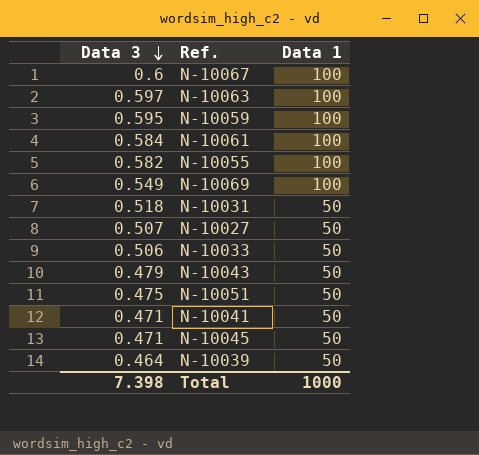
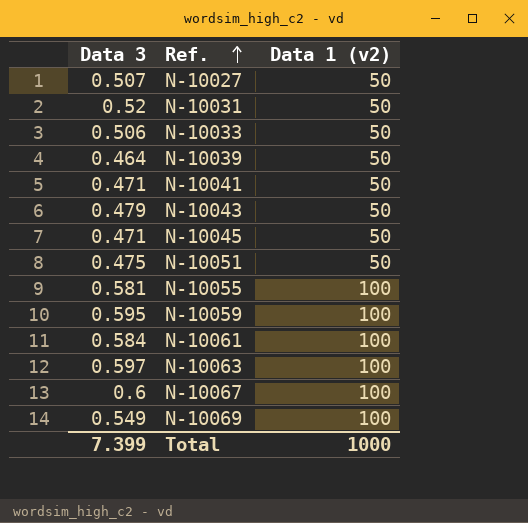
row order: Data 3 descending -> Ref. ascending
column name: Data 1 -> Data 1 (v2)
N-10031 | Data 3: 0.518 -> 0.52
N-10055 | Data 3: 0.582 -> 0.581
Total | Data 3: 7.398 -> 7.399

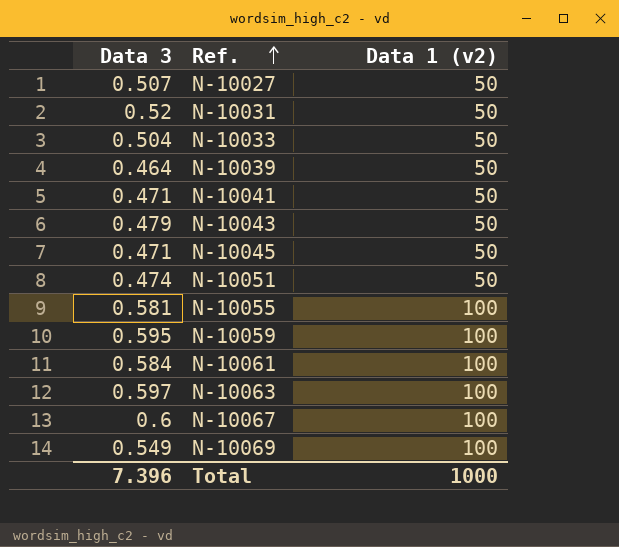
N-10033 | Data 3: 0.506 -> 0.504
N-10051 | Data 3: 0.475 -> 0.474
Total | Data 3: 7.399 -> 7.396

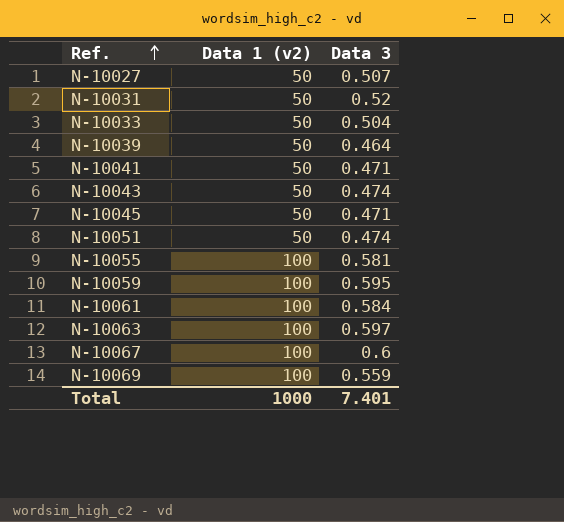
column Data 3 | position: 1 -> 3
N-10043 | Data 3: 0.479 -> 0.474
N-10069 | Data 3: 0.549 -> 0.559
Total | Data 3: 7.396 -> 7.401

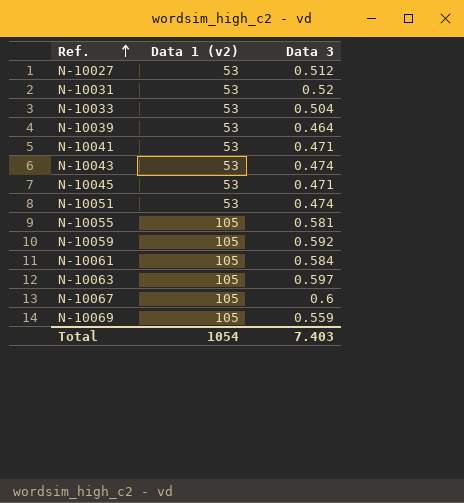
N-10027 | Data 1 (v2): 50 -> 53
N-10027 | Data 3: 0.507 -> 0.512
N-10031 | Data 1 (v2): 50 -> 53
N-10033 | Data 1 (v2): 50 -> 53
N-10039 | Data 1 (v2): 50 -> 53
N-10041 | Data 1 (v2): 50 -> 53
N-10043 | Data 1 (v2): 50 -> 53
N-10045 | Data 1 (v2): 50 -> 53
N-10051 | Data 1 (v2): 50 -> 53
N-10055 | Data 1 (v2): 100 -> 105
N-10059 | Data 1 (v2): 100 -> 105
N-10059 | Data 3: 0.595 -> 0.592
N-10061 | Data 1 (v2): 100 -> 105
N-10063 | Data 1 (v2): 100 -> 105
N-10067 | Data 1 (v2): 100 -> 105
N-10069 | Data 1 (v2): 100 -> 105
Total | Data 1 (v2): 1000 -> 1054
Total | Data 3: 7.401 -> 7.403

